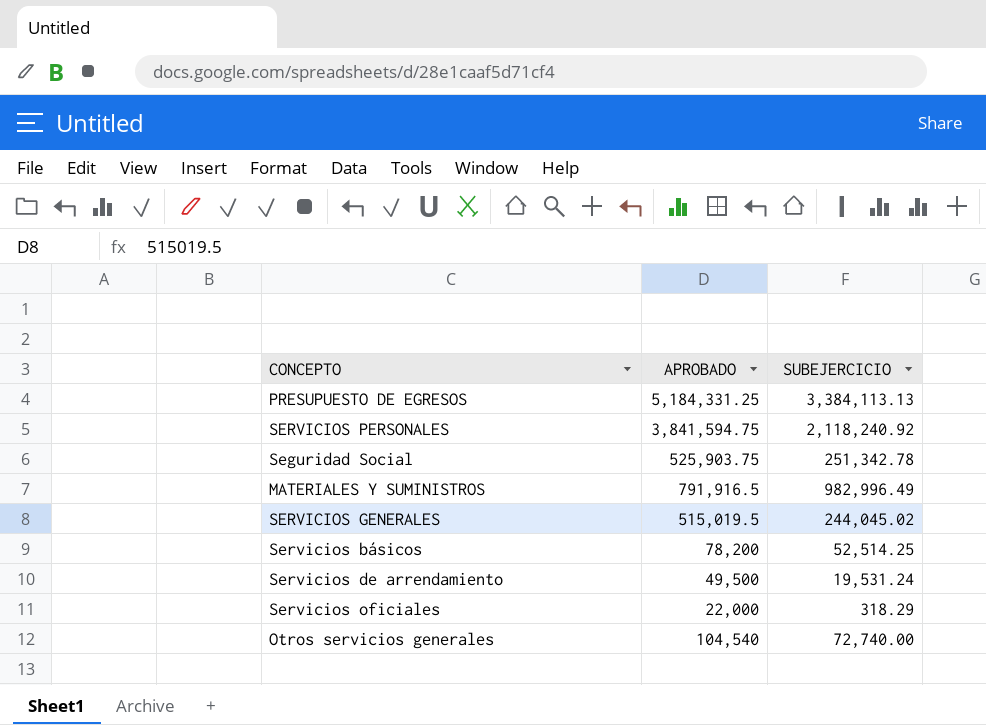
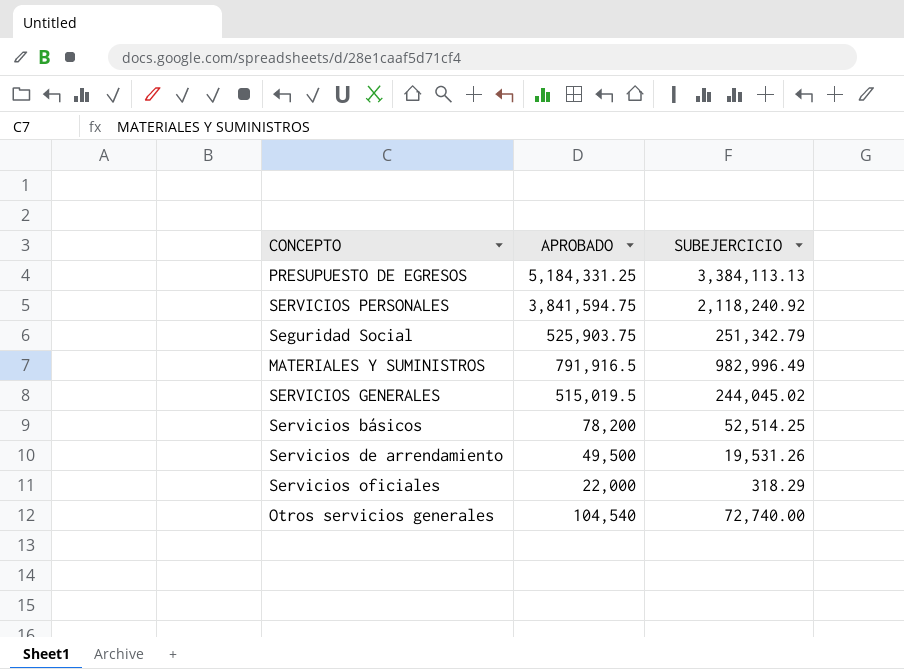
Seguridad Social | SUBEJERCICIO: 251,342.78 -> 251,342.79
Servicios de arrendamiento | SUBEJERCICIO: 19,531.24 -> 19,531.26

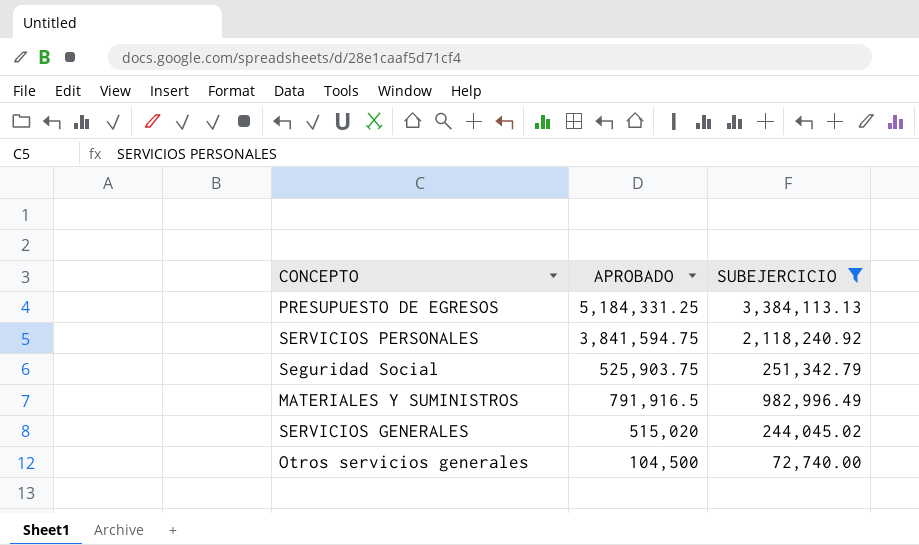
filter: none -> SUBEJERCICIO >= 72,740.00
SERVICIOS GENERALES | APROBADO: 515,019.5 -> 515,020
Otros servicios generales | APROBADO: 104,540 -> 104,500

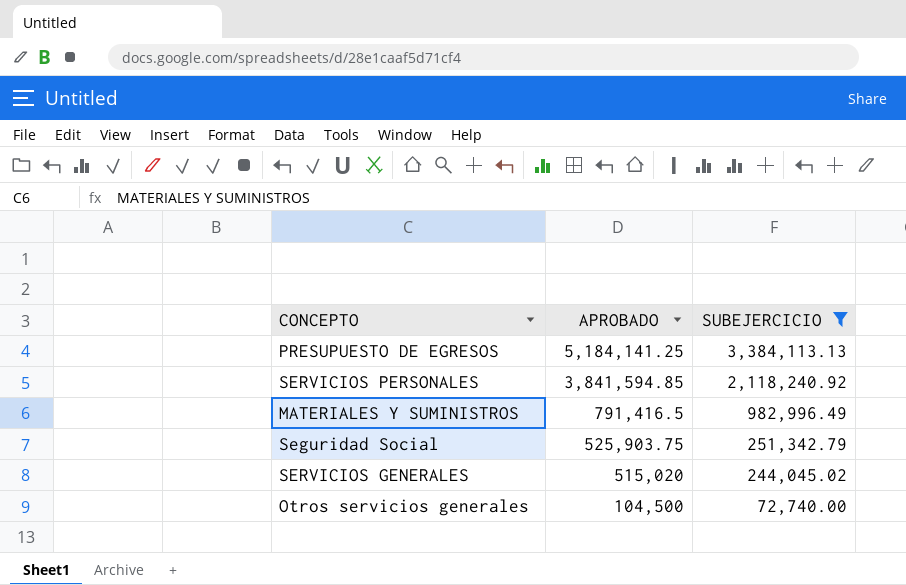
row order: none -> APROBADO descending
PRESUPUESTO DE EGRESOS | APROBADO: 5,184,331.25 -> 5,184,141.25
SERVICIOS PERSONALES | APROBADO: 3,841,594.75 -> 3,841,594.85
MATERIALES Y SUMINISTROS | APROBADO: 791,916.5 -> 791,416.5

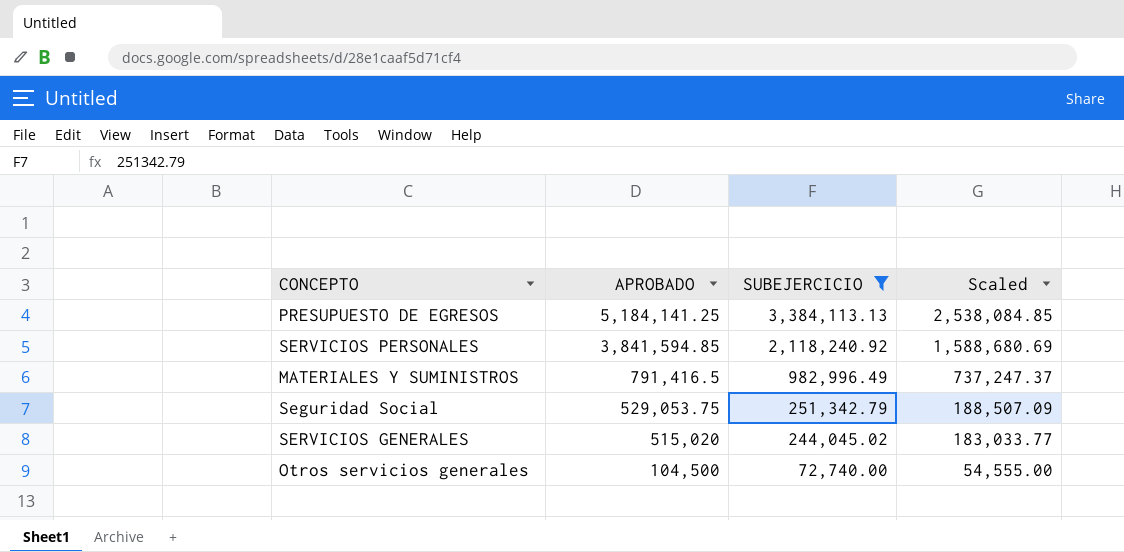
column Scaled | formula: none -> [SUBEJERCICIO] * 0.75
Seguridad Social | APROBADO: 525,903.75 -> 529,053.75

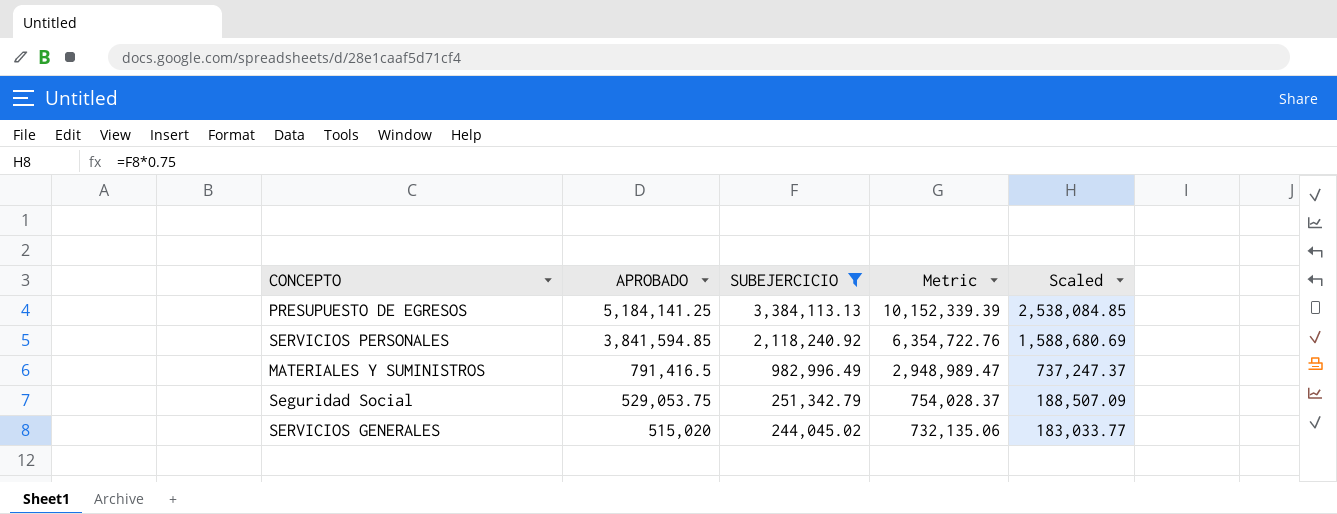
column Metric | formula: none -> [SUBEJERCICIO] * 3
row Otros servicios generales: 104,500 | 72,740.00 | 54,555.00 -> none

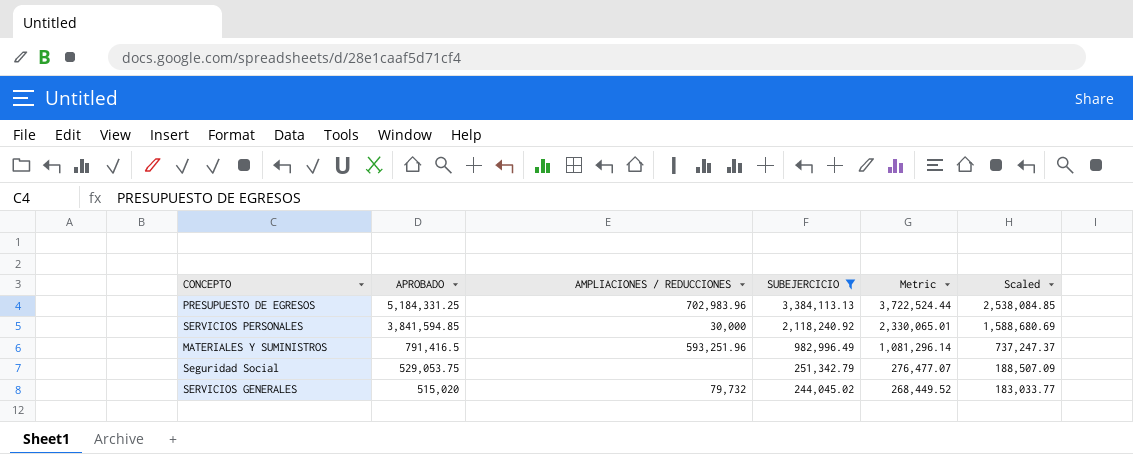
column AMPLIACIONES / REDUCCIONES | position: none -> 3
column Metric | formula: [SUBEJERCICIO] * 3 -> [SUBEJERCICIO] * 1.1
PRESUPUESTO DE EGRESOS | APROBADO: 5,184,141.25 -> 5,184,331.25

